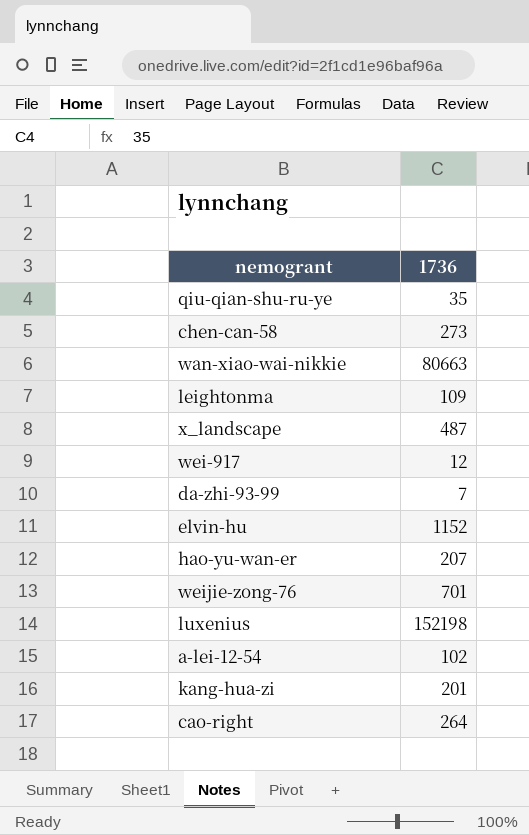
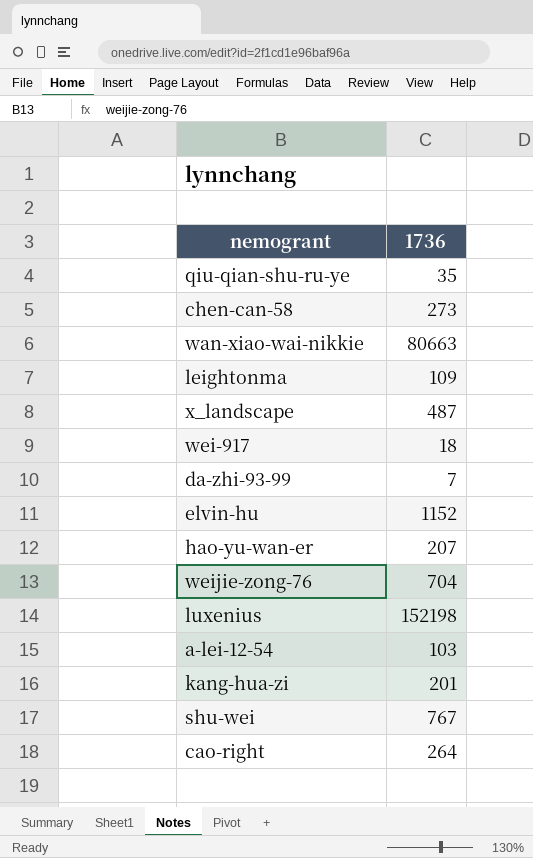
wei-917 | 1736: 12 -> 18
weijie-zong-76 | 1736: 701 -> 704
a-lei-12-54 | 1736: 102 -> 103
row shu-wei: none -> 767

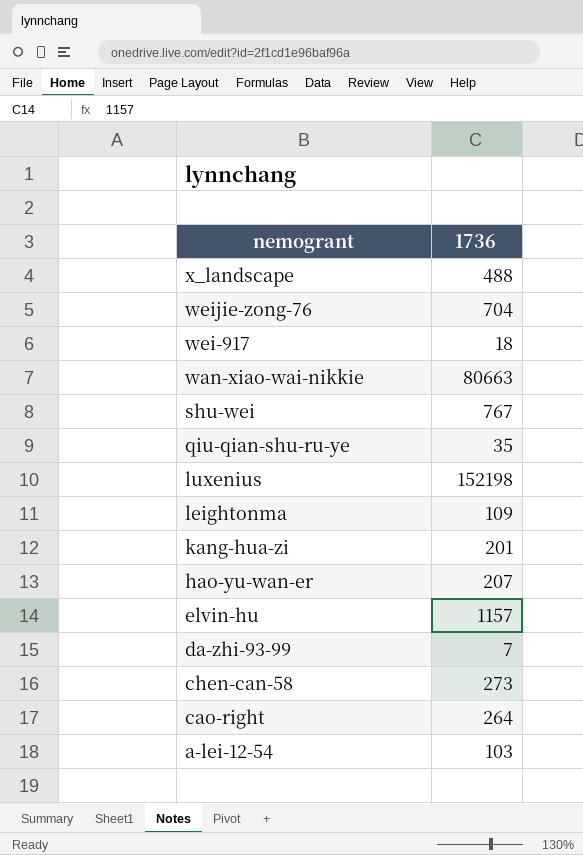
row order: none -> nemogrant descending
x_landscape | 1736: 487 -> 488
elvin-hu | 1736: 1152 -> 1157

